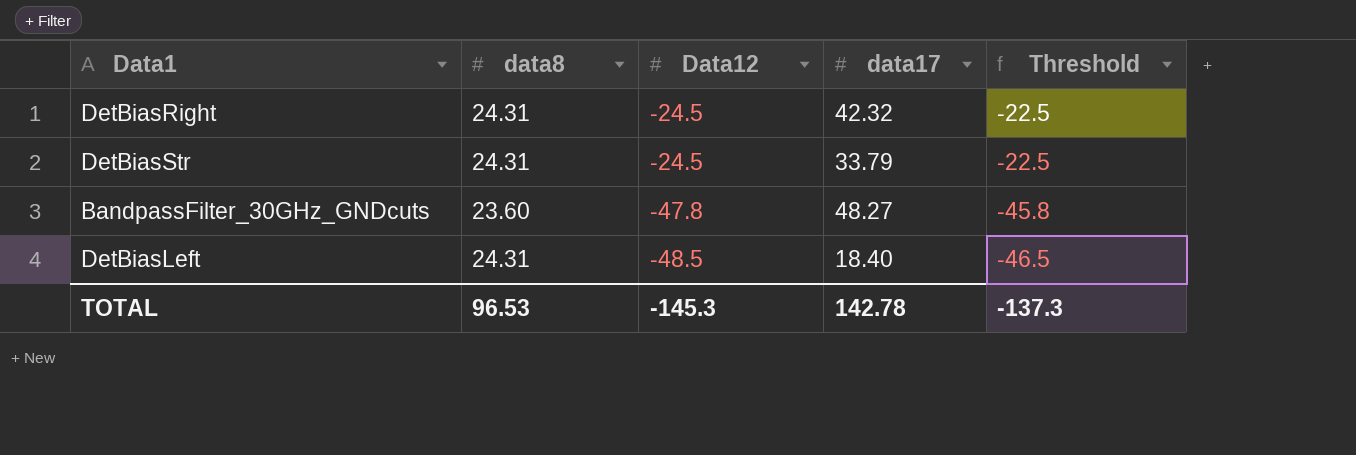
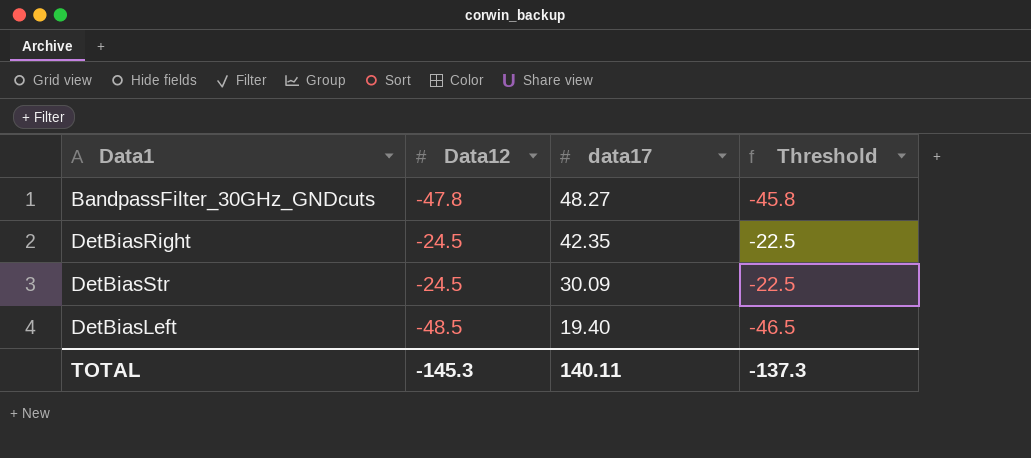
row order: Data12 descending -> data17 descending
column data8 | position: 2 -> none
DetBiasRight | data17: 42.32 -> 42.35
DetBiasStr | data17: 33.79 -> 30.09
DetBiasLeft | data17: 18.40 -> 19.40
TOTAL | data17: 142.78 -> 140.11

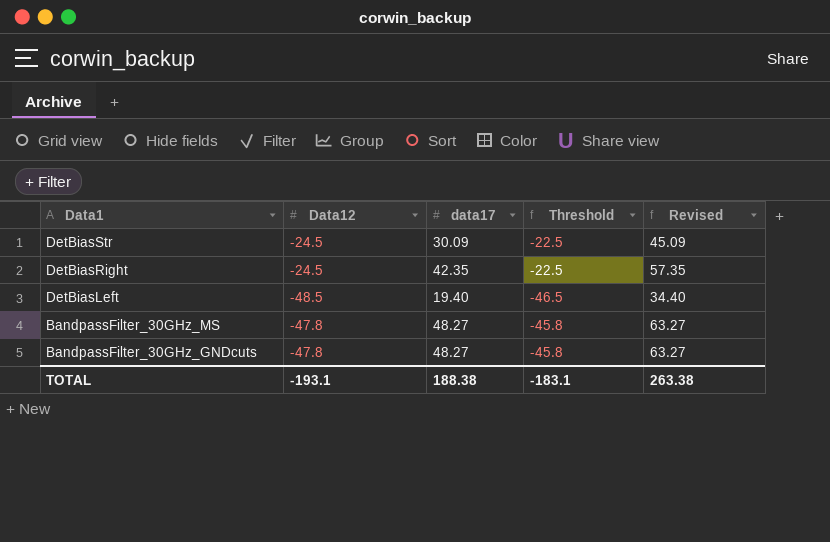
row order: data17 descending -> Data1 descending
column Revised | formula: none -> [data17] + 15
row BandpassFilter_30GHz_MS: none -> -47.8 | 48.27 | -45.8 | 63.27
TOTAL | Data12: -145.3 -> -193.1
TOTAL | data17: 140.11 -> 188.38
TOTAL | Threshold: -137.3 -> -183.1

